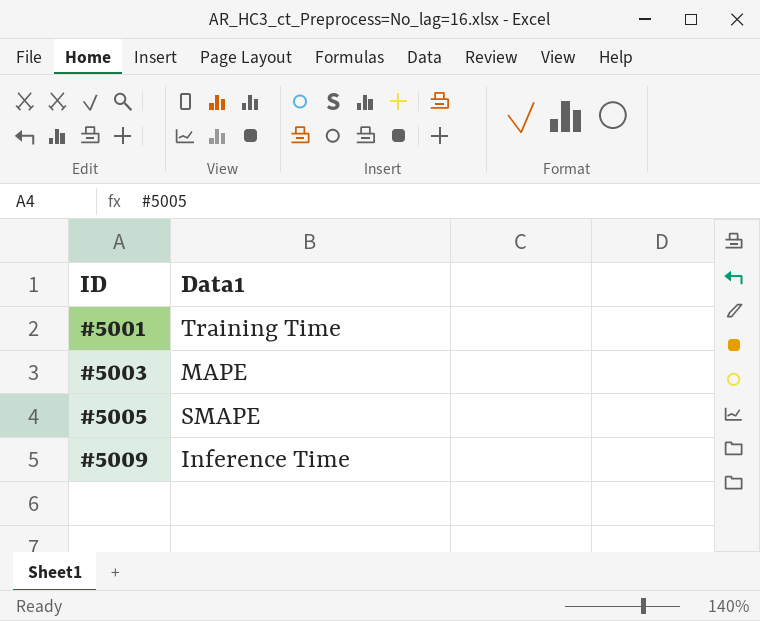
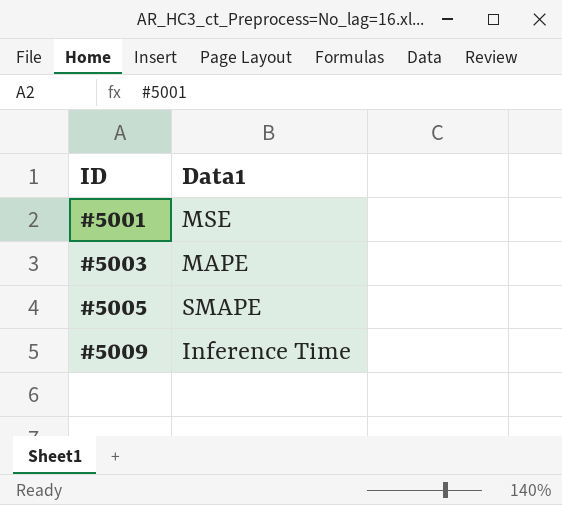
#5001 | Data1: Training Time -> MSE

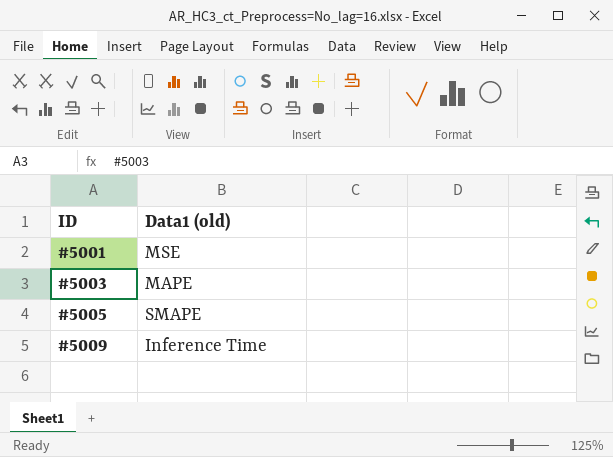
column name: Data1 -> Data1 (old)

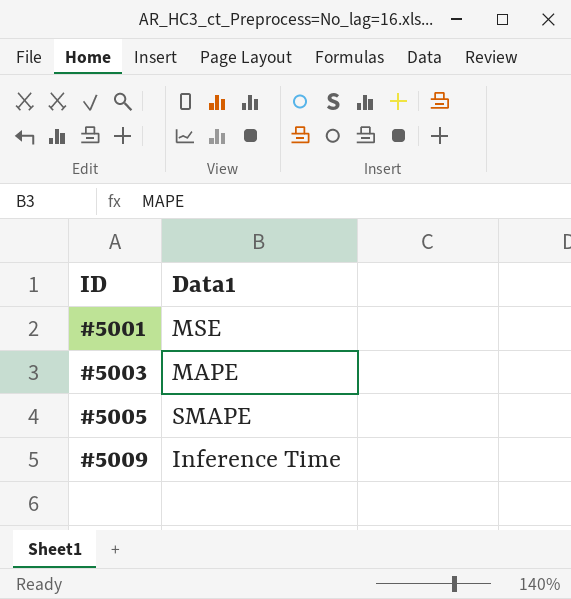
column name: Data1 (old) -> Data1

